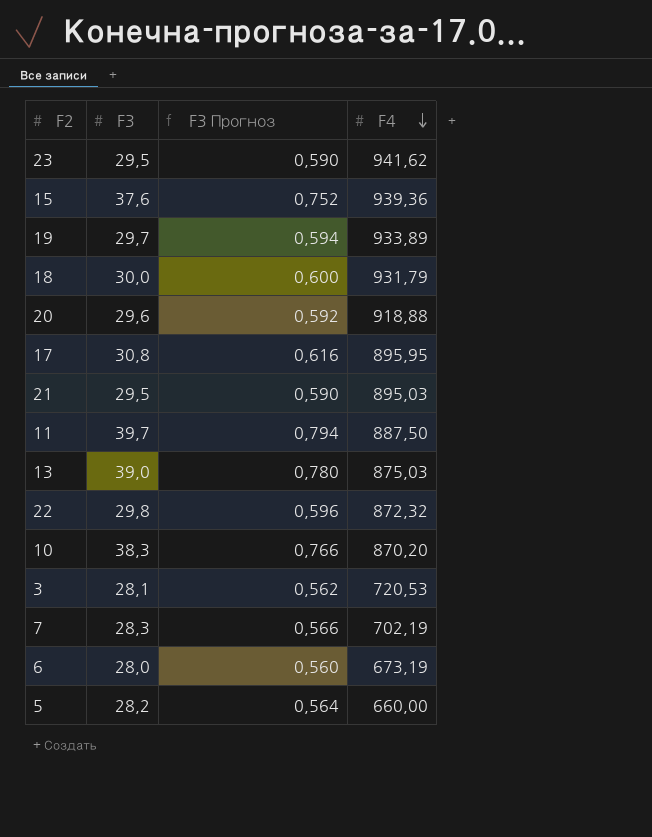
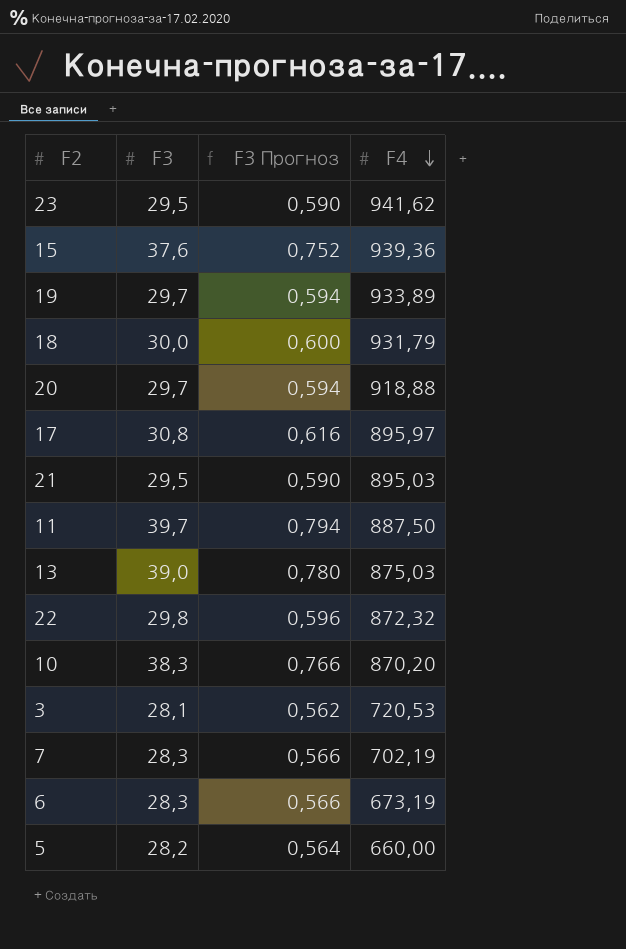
20 | F3: 29,6 -> 29,7
20 | F3 Прогноз: 0,592 -> 0,594
17 | F4: 895,95 -> 895,97
6 | F3: 28,0 -> 28,3
6 | F3 Прогноз: 0,560 -> 0,566

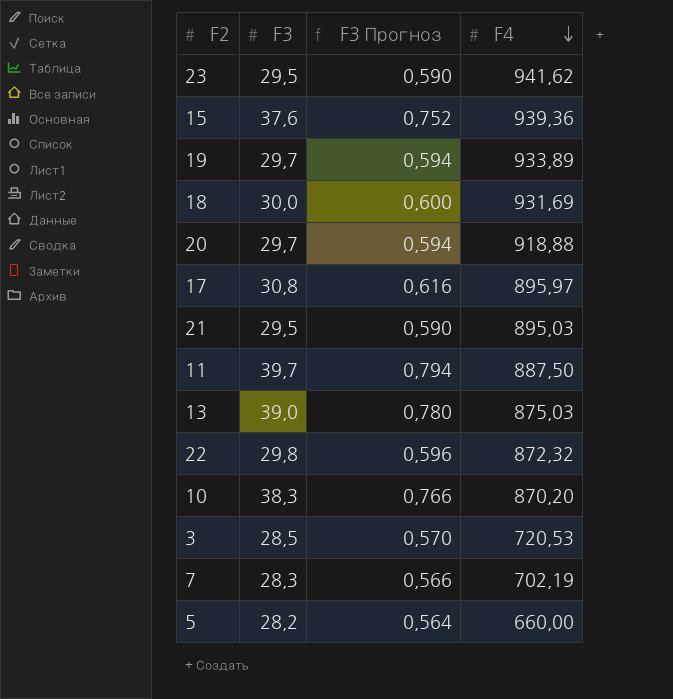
row 6: 28,3 | 0,566 | 673,19 -> none
18 | F4: 931,79 -> 931,69
3 | F3: 28,1 -> 28,5
3 | F3 Прогноз: 0,562 -> 0,570

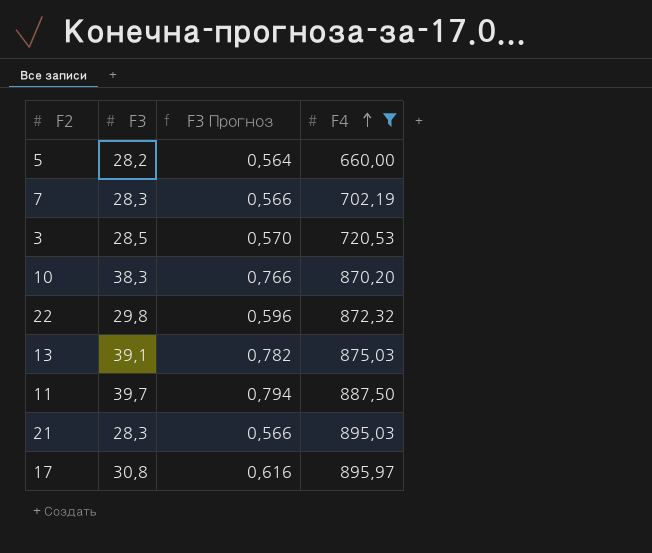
filter: none -> F4 <= 895,97
row order: F4 descending -> F4 ascending
13 | F3: 39,0 -> 39,1
13 | F3 Прогноз: 0,780 -> 0,782
21 | F3: 29,5 -> 28,3
21 | F3 Прогноз: 0,590 -> 0,566

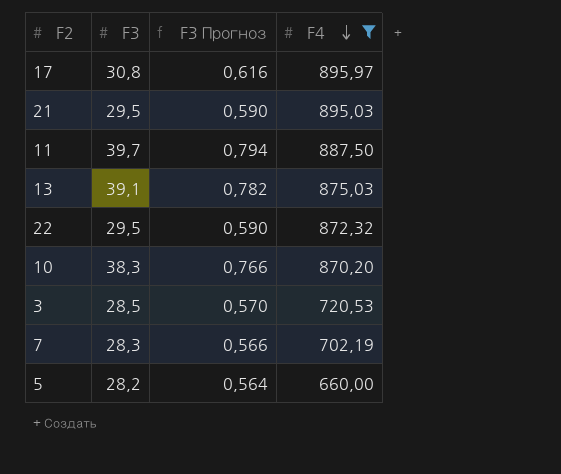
row order: F4 ascending -> F4 descending
21 | F3: 28,3 -> 29,5
21 | F3 Прогноз: 0,566 -> 0,590
22 | F3: 29,8 -> 29,5
22 | F3 Прогноз: 0,596 -> 0,590

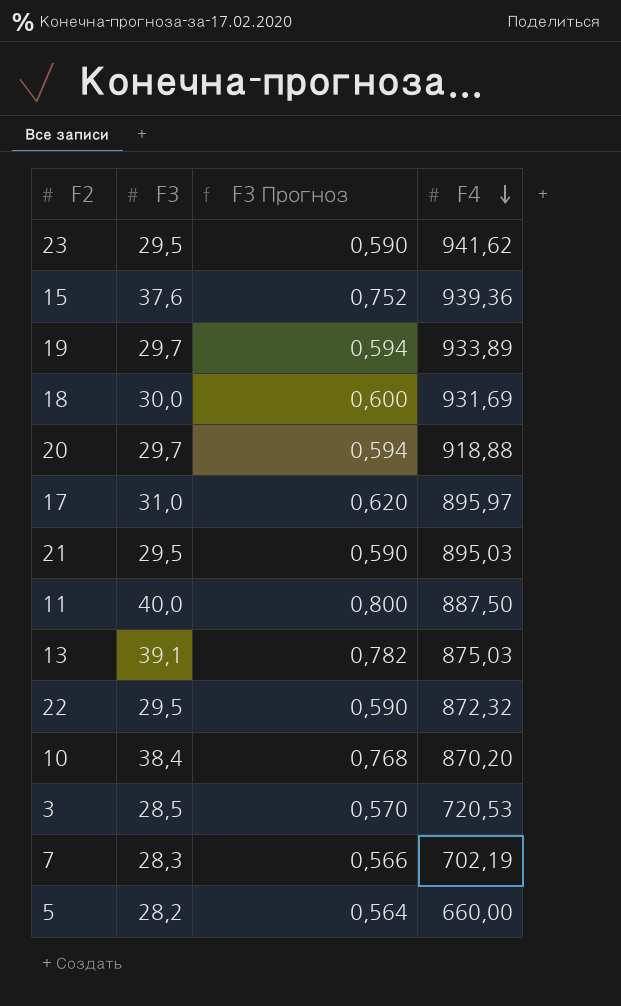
filter: F4 <= 895,97 -> none
17 | F3: 30,8 -> 31,0
17 | F3 Прогноз: 0,616 -> 0,620
11 | F3: 39,7 -> 40,0
11 | F3 Прогноз: 0,794 -> 0,800
10 | F3: 38,3 -> 38,4
10 | F3 Прогноз: 0,766 -> 0,768

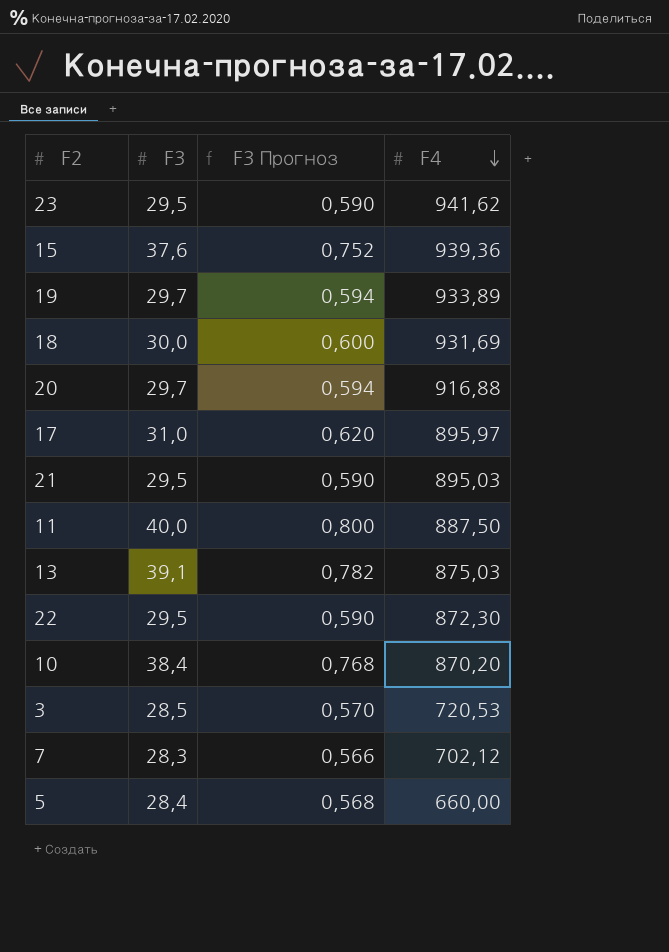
20 | F4: 918,88 -> 916,88
22 | F4: 872,32 -> 872,30
7 | F4: 702,19 -> 702,12
5 | F3: 28,2 -> 28,4
5 | F3 Прогноз: 0,564 -> 0,568

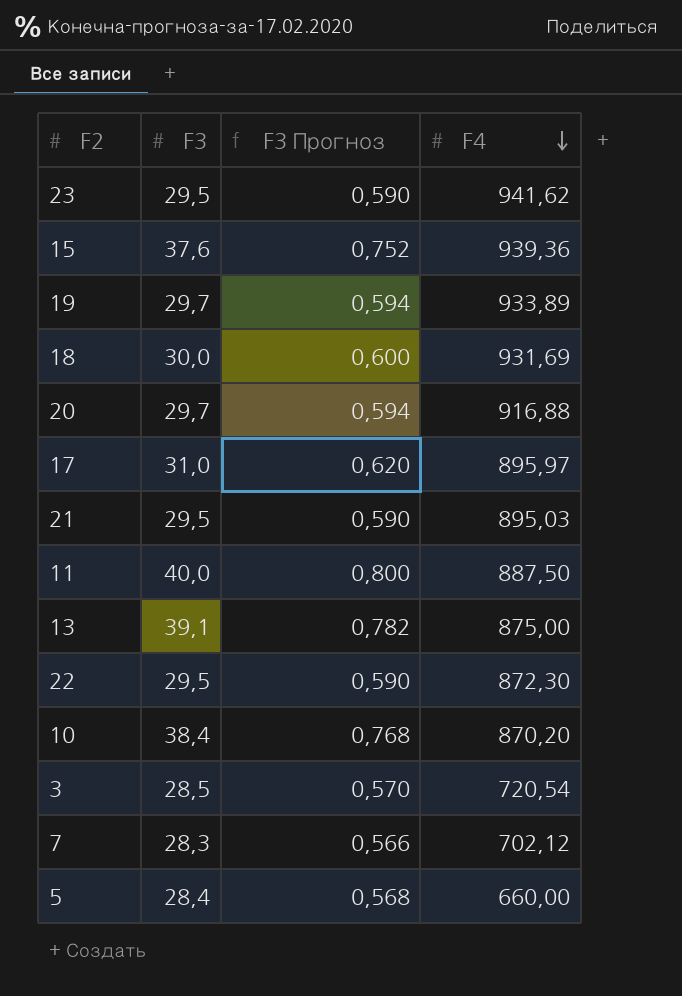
13 | F4: 875,03 -> 875,00
3 | F4: 720,53 -> 720,54

